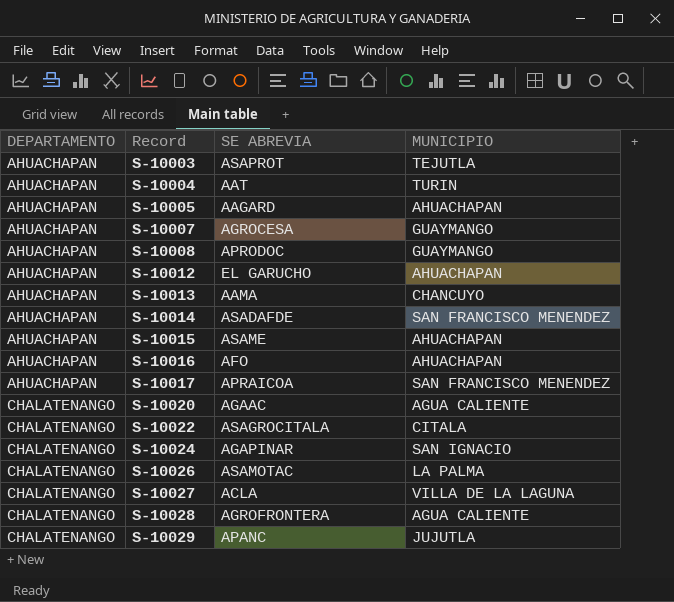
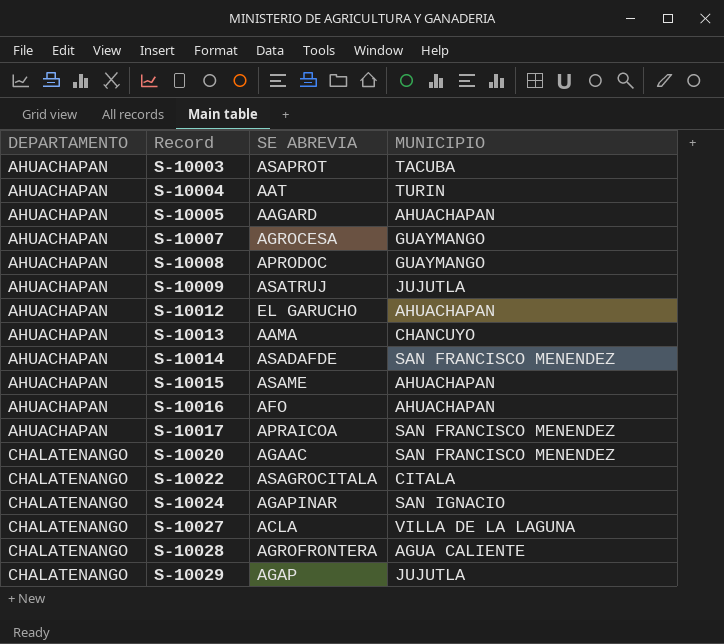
row S-10026: CHALATENANGO | ASAMOTAC | LA PALMA -> none
S-10003 | MUNICIPIO: TEJUTLA -> TACUBA
row S-10009: none -> AHUACHAPAN | ASATRUJ | JUJUTLA
S-10020 | MUNICIPIO: AGUA CALIENTE -> SAN FRANCISCO MENENDEZ
S-10029 | SE ABREVIA: APANC -> AGAP

